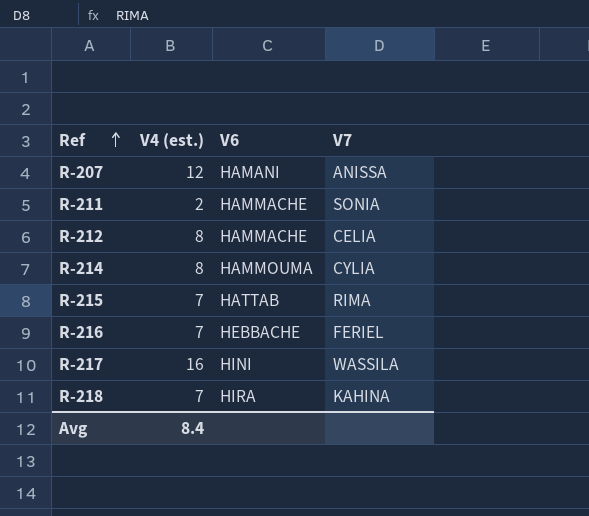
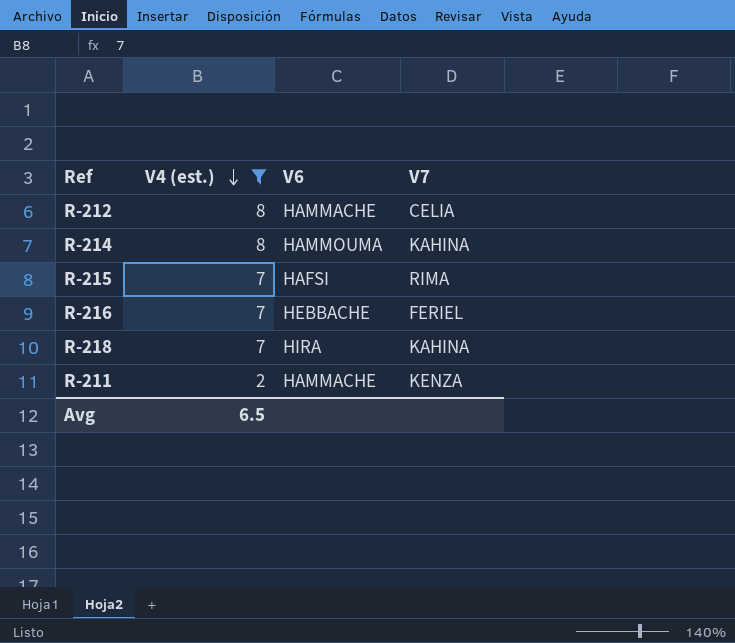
filter: none -> V4 (est.) <= 8
row order: Ref ascending -> V4 (est.) descending
R-214 | V7: CYLIA -> KAHINA
R-215 | V6: HATTAB -> HAFSI
R-211 | V7: SONIA -> KENZA
Avg | V4 (est.): 8.4 -> 6.5

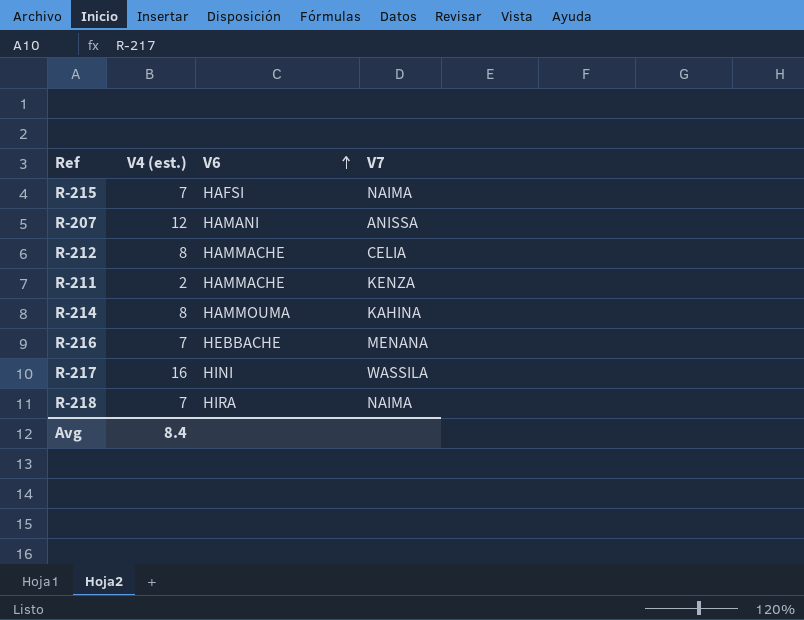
filter: V4 (est.) <= 8 -> none
row order: V4 (est.) descending -> V6 ascending
R-215 | V7: RIMA -> NAIMA
R-216 | V7: FERIEL -> MENANA
R-218 | V7: KAHINA -> NAIMA
Avg | V4 (est.): 6.5 -> 8.4

